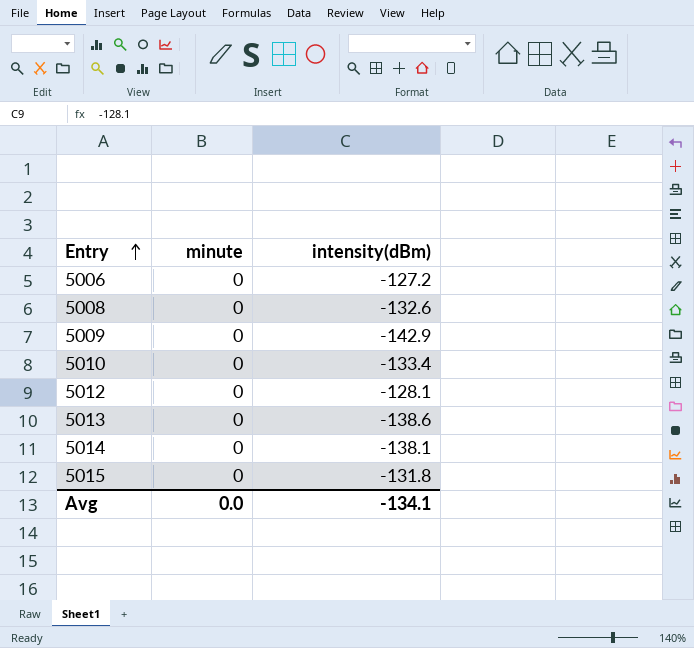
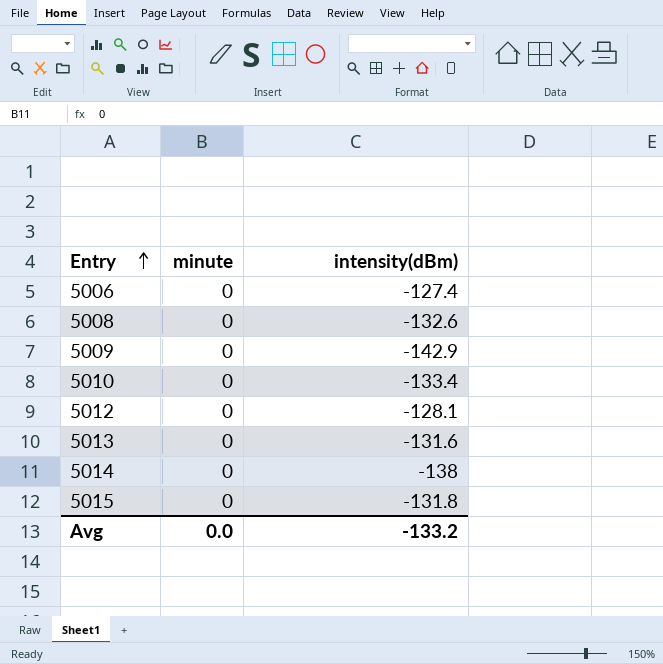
5006 | intensity(dBm): -127.2 -> -127.4
5013 | intensity(dBm): -138.6 -> -131.6
5014 | intensity(dBm): -138.1 -> -138
Avg | intensity(dBm): -134.1 -> -133.2

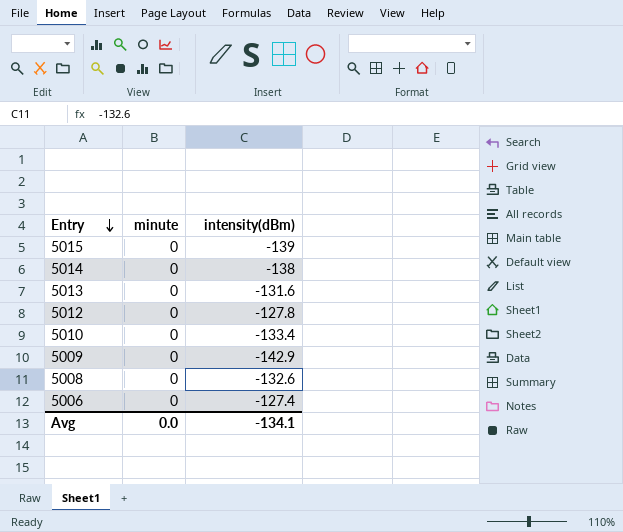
row order: Entry ascending -> Entry descending
5015 | intensity(dBm): -131.8 -> -139
5012 | intensity(dBm): -128.1 -> -127.8
Avg | intensity(dBm): -133.2 -> -134.1

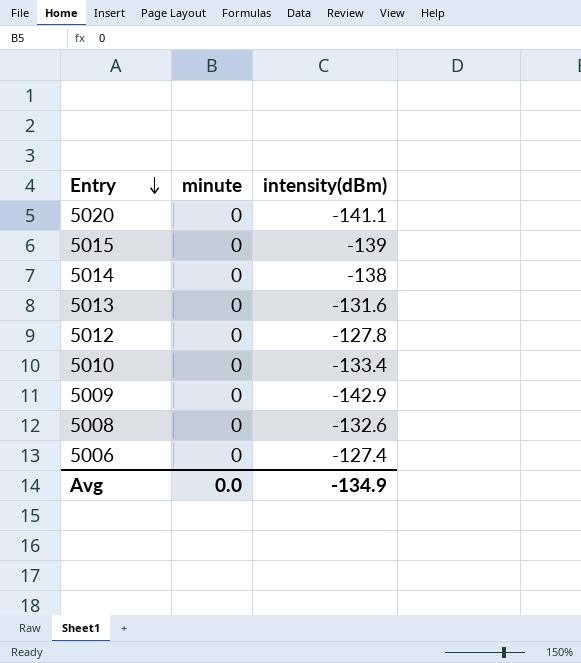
row 5020: none -> 0 | -141.1
Avg | intensity(dBm): -134.1 -> -134.9

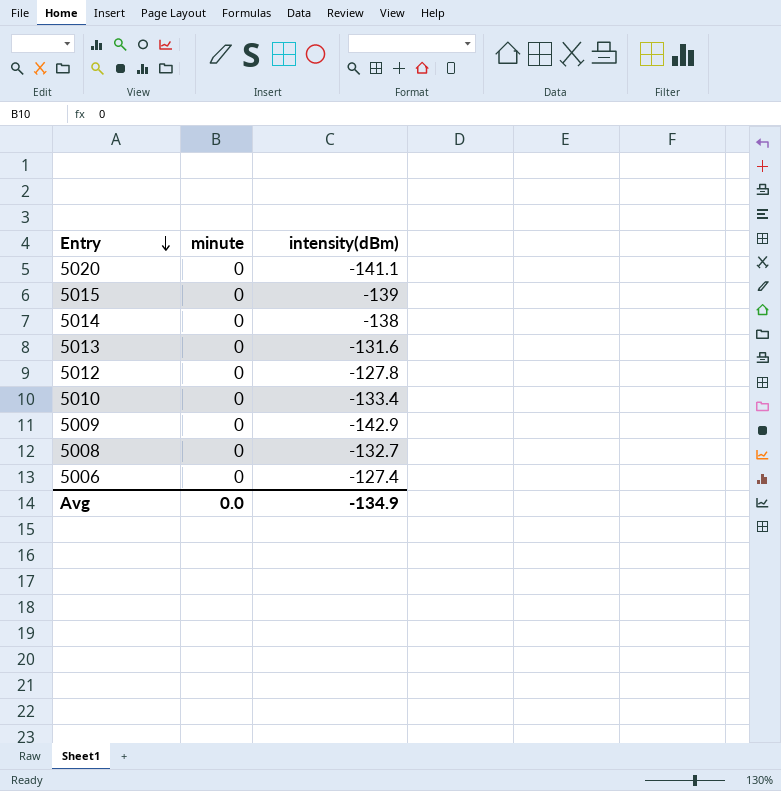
5008 | intensity(dBm): -132.6 -> -132.7

